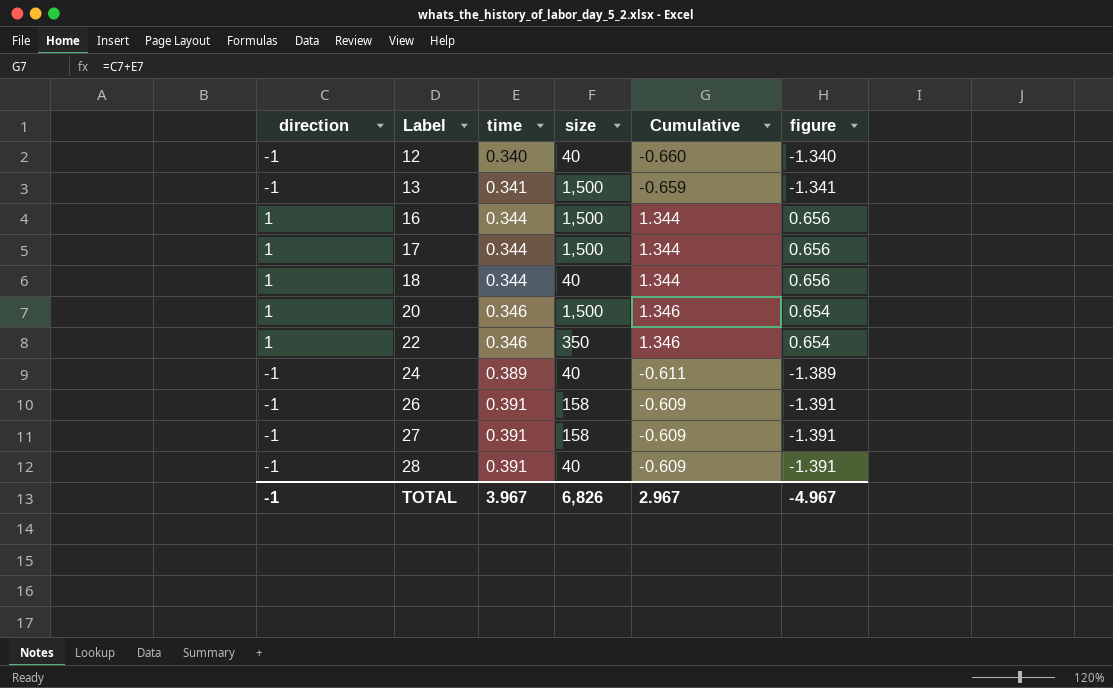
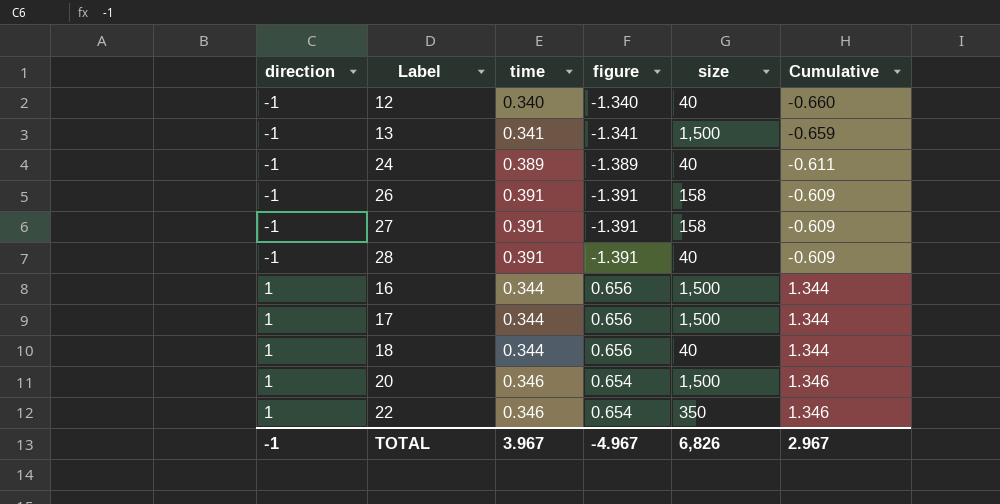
row order: Label ascending -> direction ascending
column figure | position: 6 -> 4

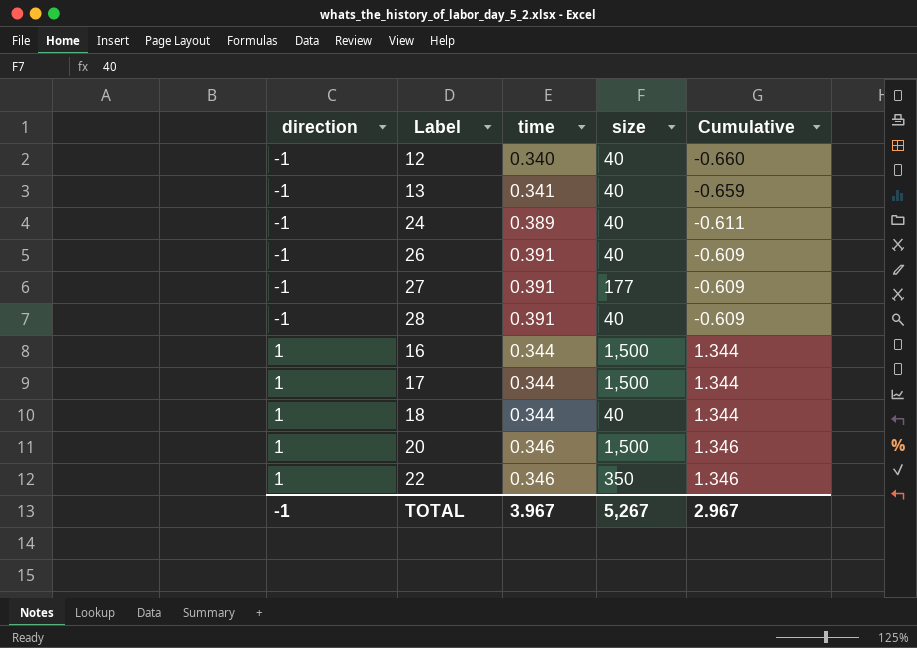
column figure | formula: [direction] - [time] -> none
13 | size: 1,500 -> 40
26 | size: 158 -> 40
27 | size: 158 -> 177
TOTAL | size: 6,826 -> 5,267

